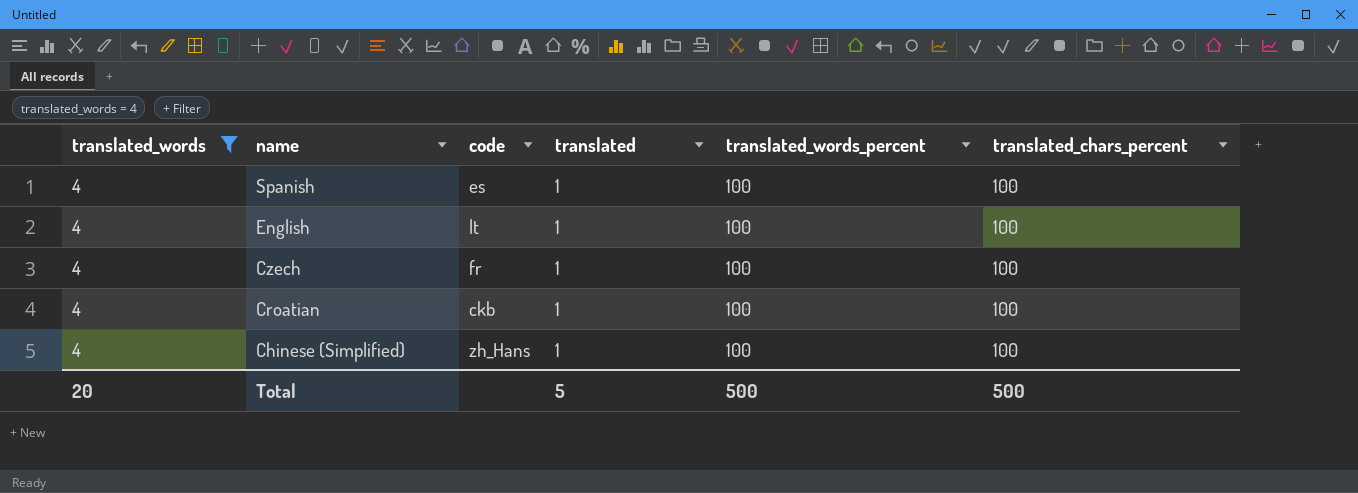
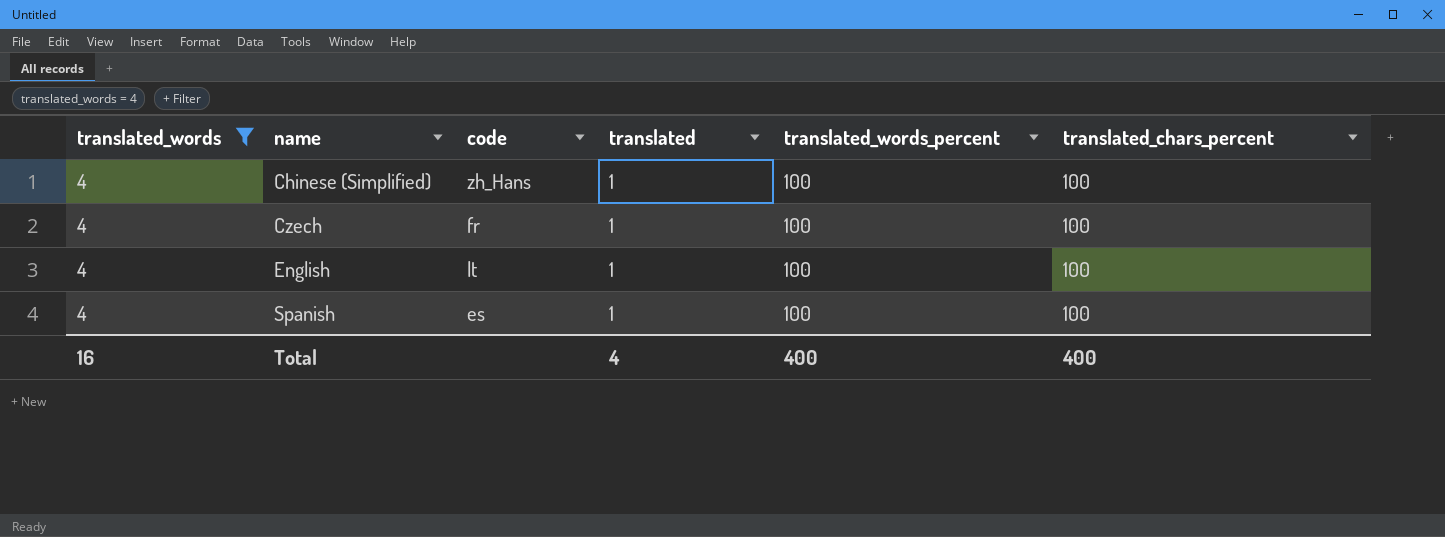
row order: name descending -> name ascending
row Croatian: 4 | ckb | 1 | 100 | 100 -> none
Total | translated_words: 20 -> 16
Total | translated: 5 -> 4
Total | translated_words_percent: 500 -> 400
Total | translated_chars_percent: 500 -> 400

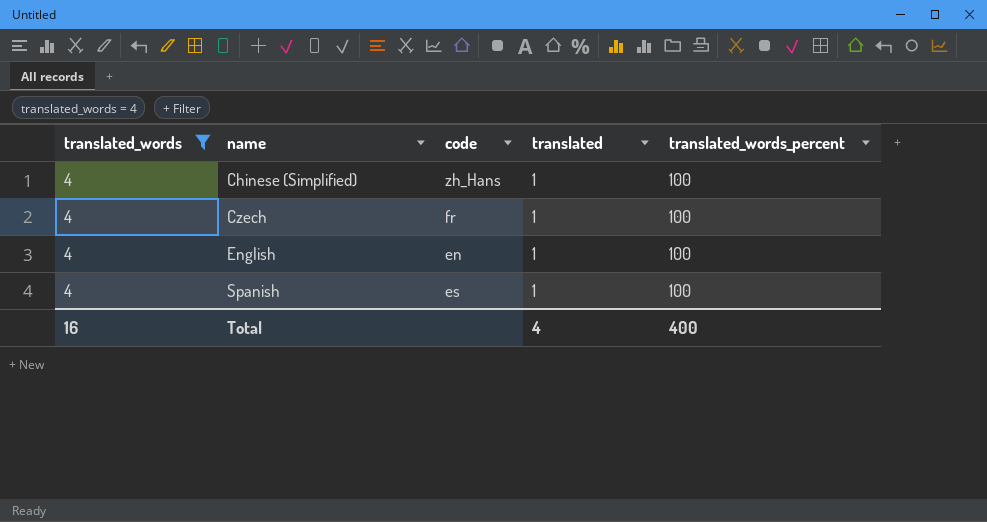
column translated_chars_percent | position: 6 -> none
English | code: lt -> en

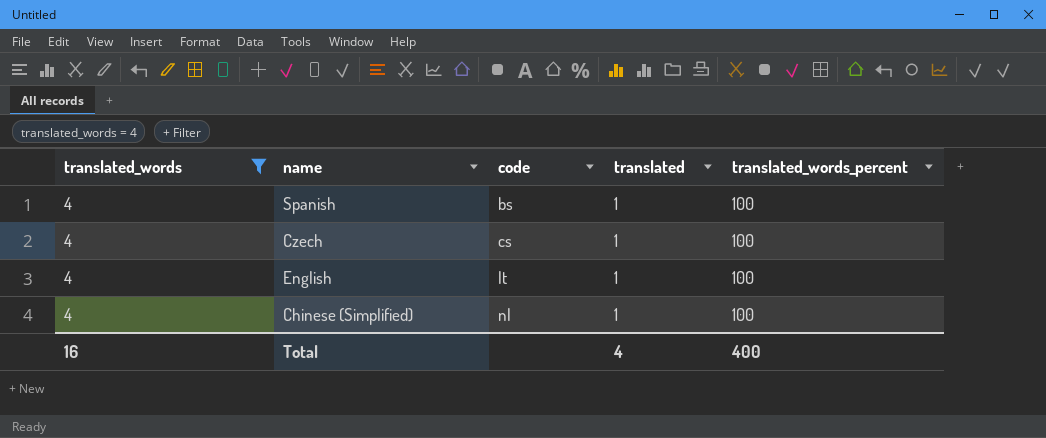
row order: name ascending -> code ascending
Spanish | code: es -> bs
Czech | code: fr -> cs
English | code: en -> lt
Chinese (Simplified) | code: zh_Hans -> nl

